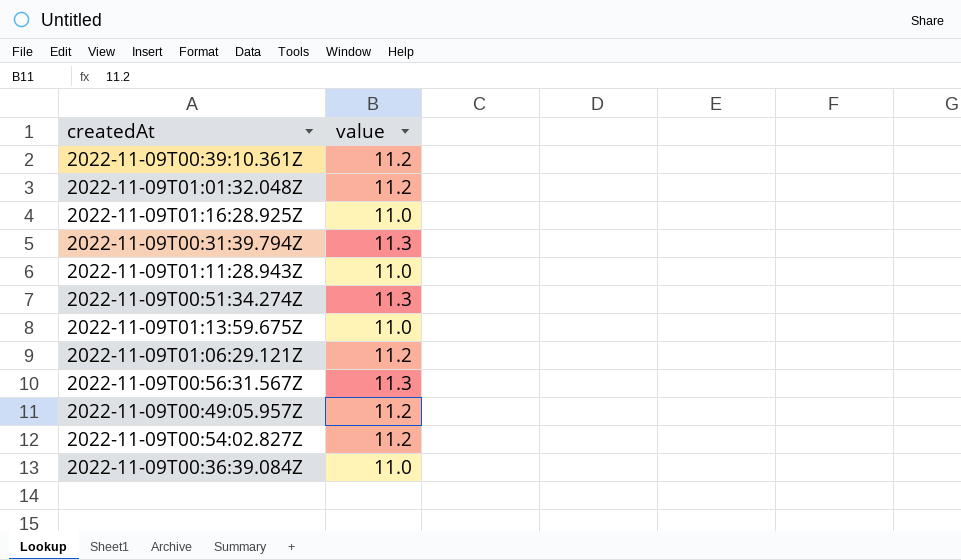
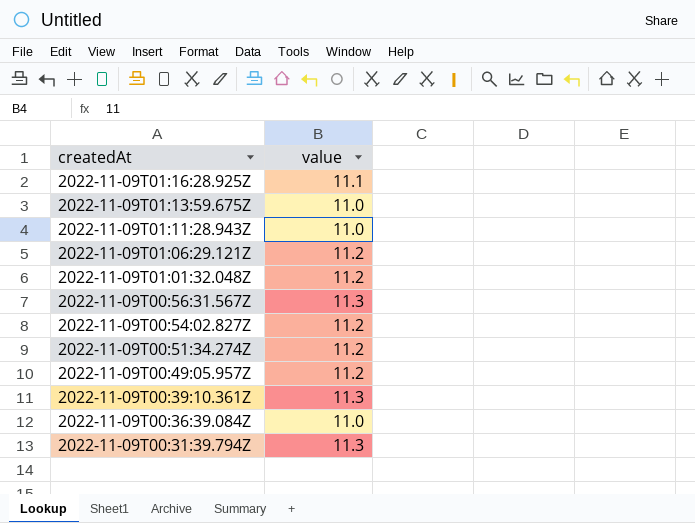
row order: none -> createdAt descending
2022-11-09T01:16:28.925Z | value: 11.0 -> 11.1
2022-11-09T00:51:34.274Z | value: 11.3 -> 11.2
2022-11-09T00:39:10.361Z | value: 11.2 -> 11.3

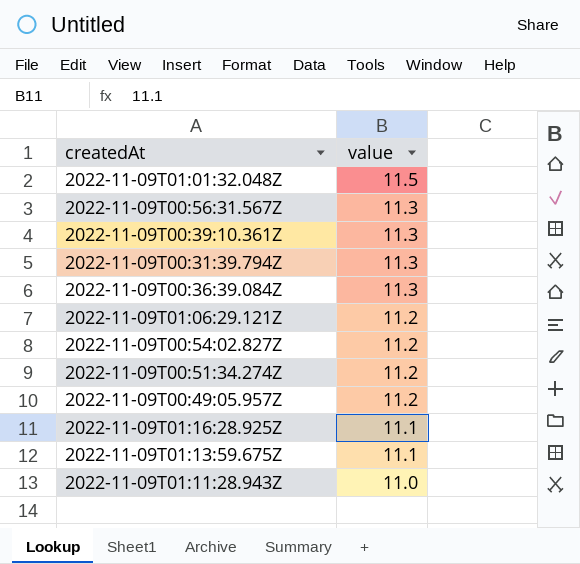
row order: createdAt descending -> value descending
2022-11-09T01:01:32.048Z | value: 11.2 -> 11.5
2022-11-09T00:36:39.084Z | value: 11.0 -> 11.3
2022-11-09T01:13:59.675Z | value: 11.0 -> 11.1

